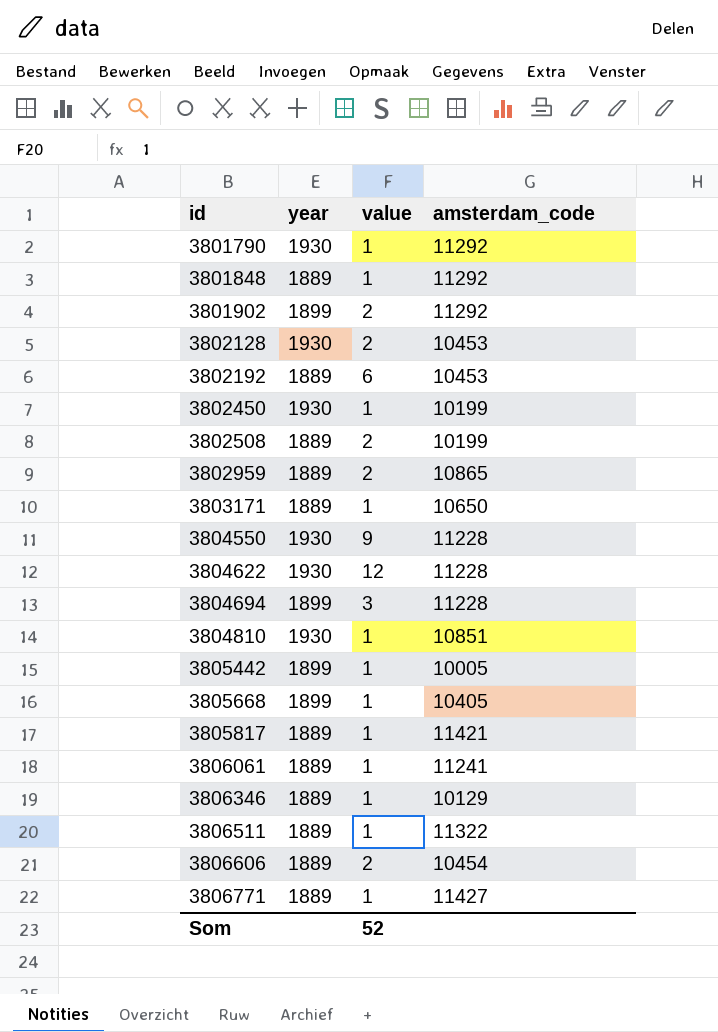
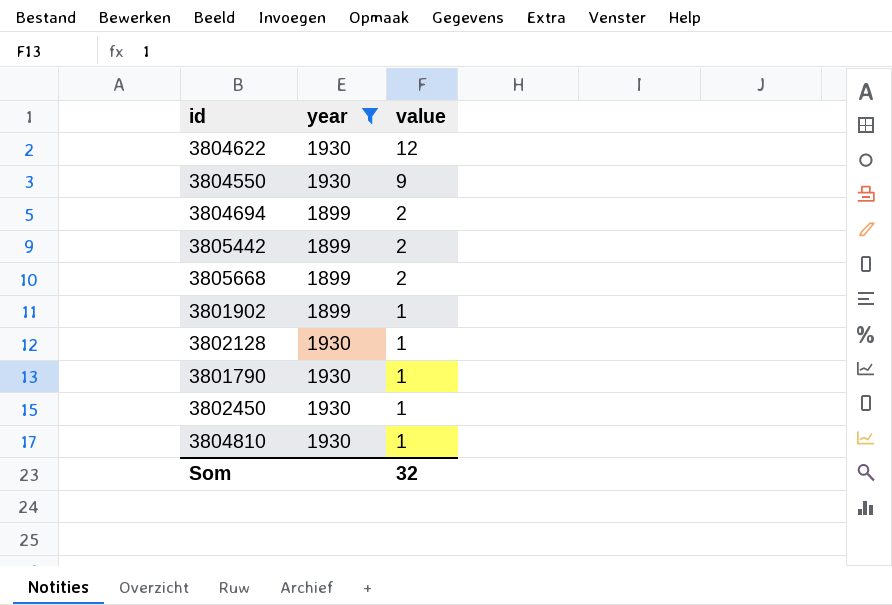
filter: none -> year != 1889
row order: id ascending -> value descending
column amsterdam_code | position: 4 -> none
3804694 | value: 3 -> 2
3805442 | value: 1 -> 2
3805668 | value: 1 -> 2
3801902 | value: 2 -> 1
3802128 | value: 2 -> 1
Som | value: 52 -> 32

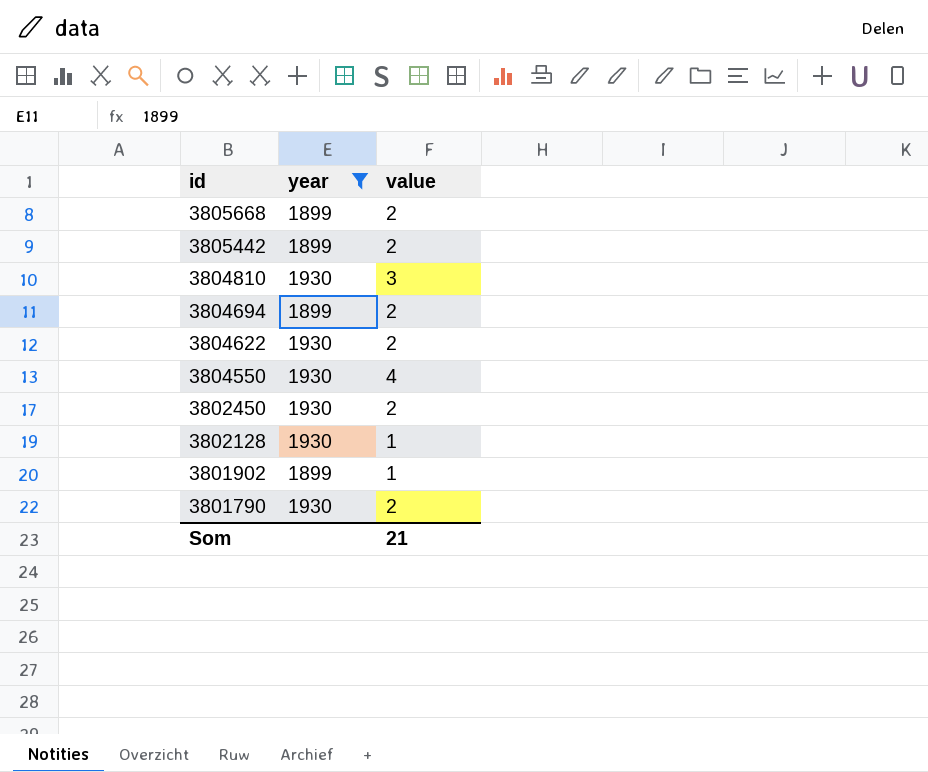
row order: value descending -> id descending
3804810 | value: 1 -> 3
3804622 | value: 12 -> 2
3804550 | value: 9 -> 4
3802450 | value: 1 -> 2
3801790 | value: 1 -> 2
Som | value: 32 -> 21

